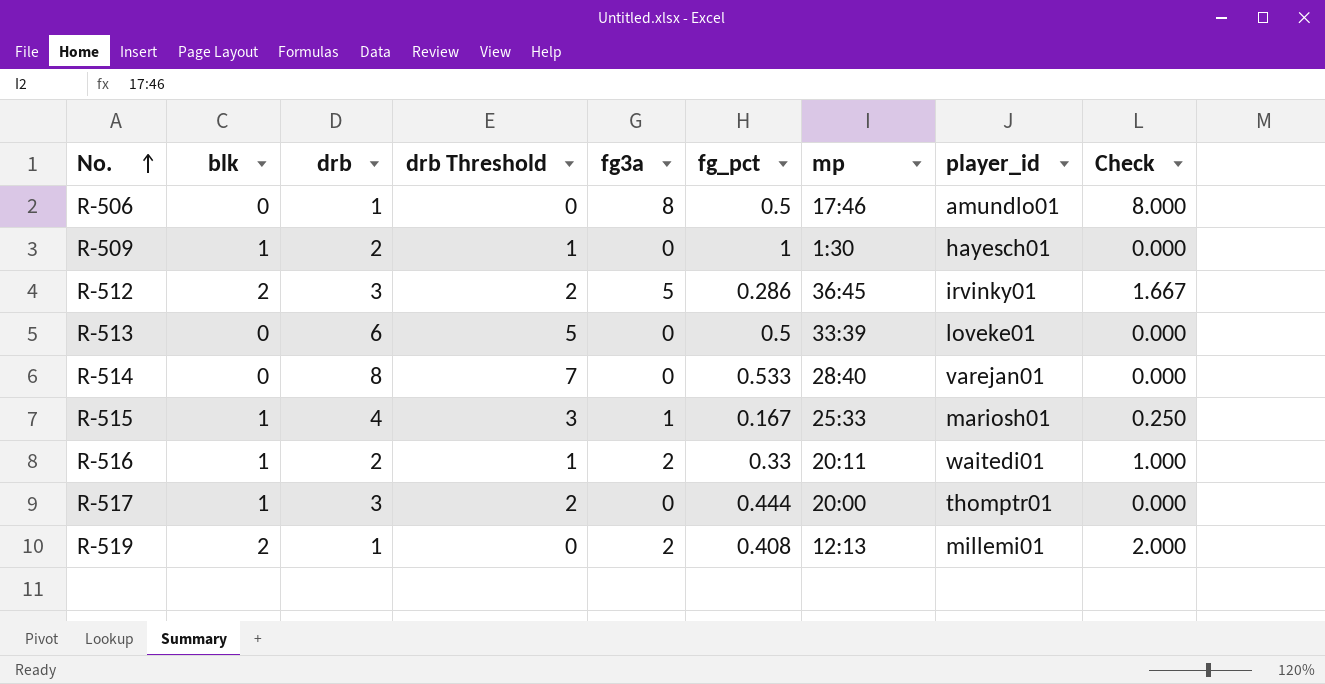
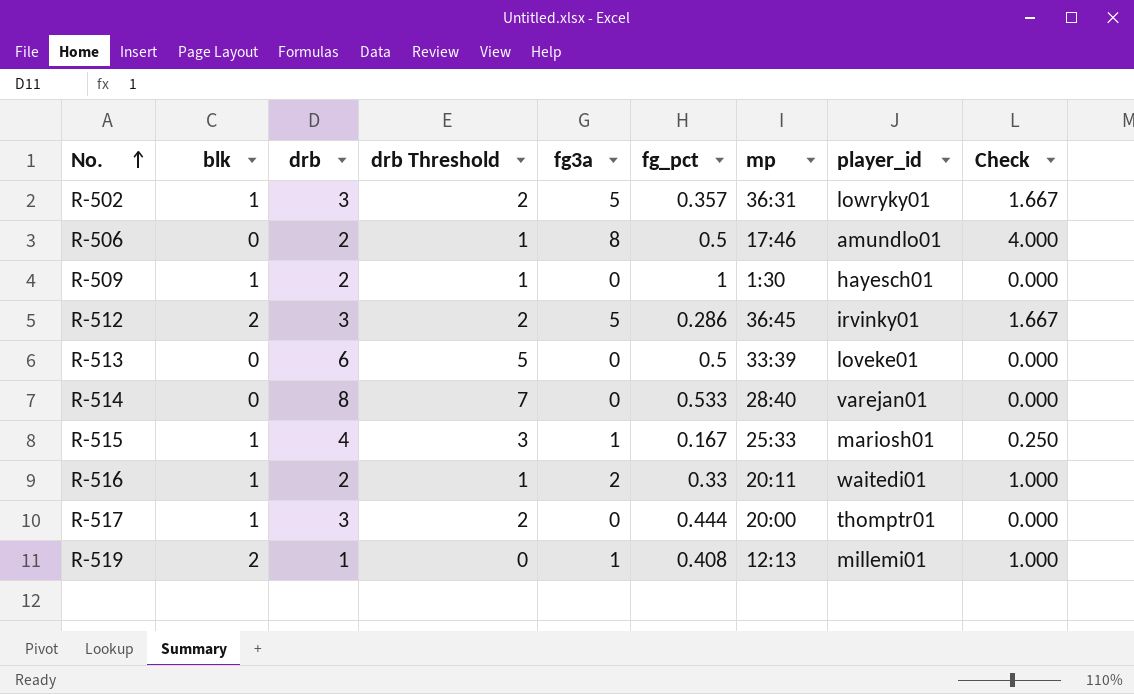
row R-502: none -> 1 | 3 | 2 | 5 | 0.357 | 36:31 | lowryky01 | 1.667
R-506 | drb: 1 -> 2
R-506 | drb Threshold: 0 -> 1
R-506 | Check: 8.000 -> 4.000
R-519 | fg3a: 2 -> 1
R-519 | Check: 2.000 -> 1.000

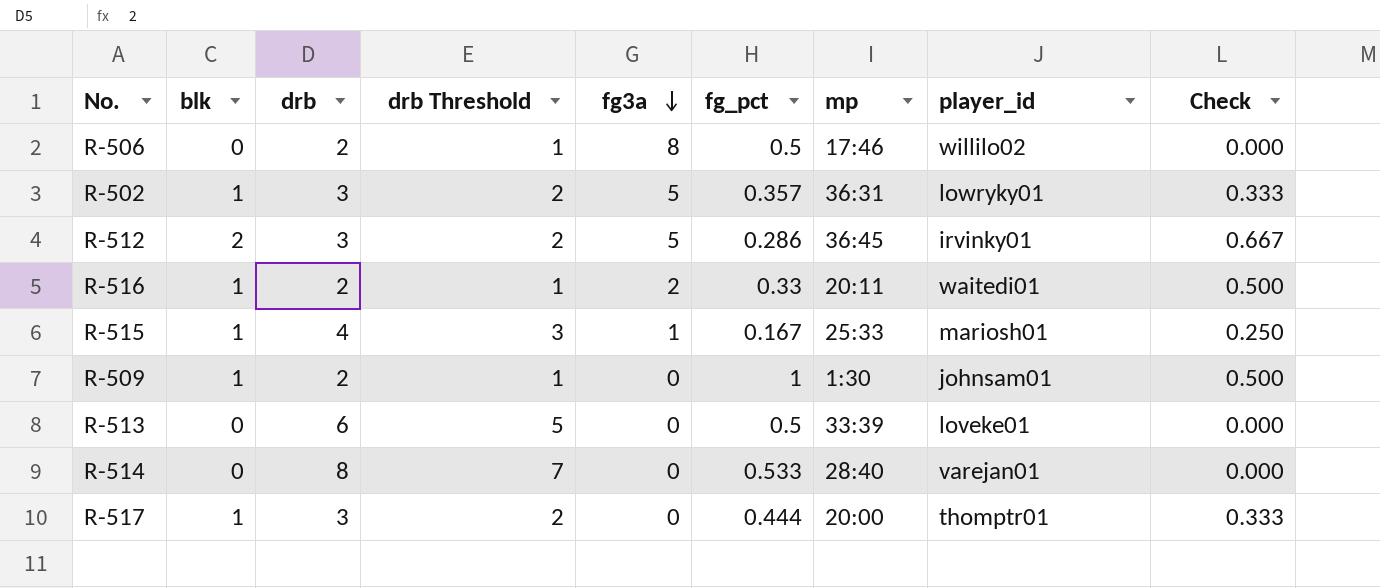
row order: No. ascending -> fg3a descending
column Check | formula: [fg3a] / [drb] -> [blk] / [drb]
row R-519: 2 | 1 | 0 | 1 | 0.408 | 12:13 | millemi01 | 1.000 -> none
R-506 | player_id: amundlo01 -> willilo02
R-509 | player_id: hayesch01 -> johnsam01

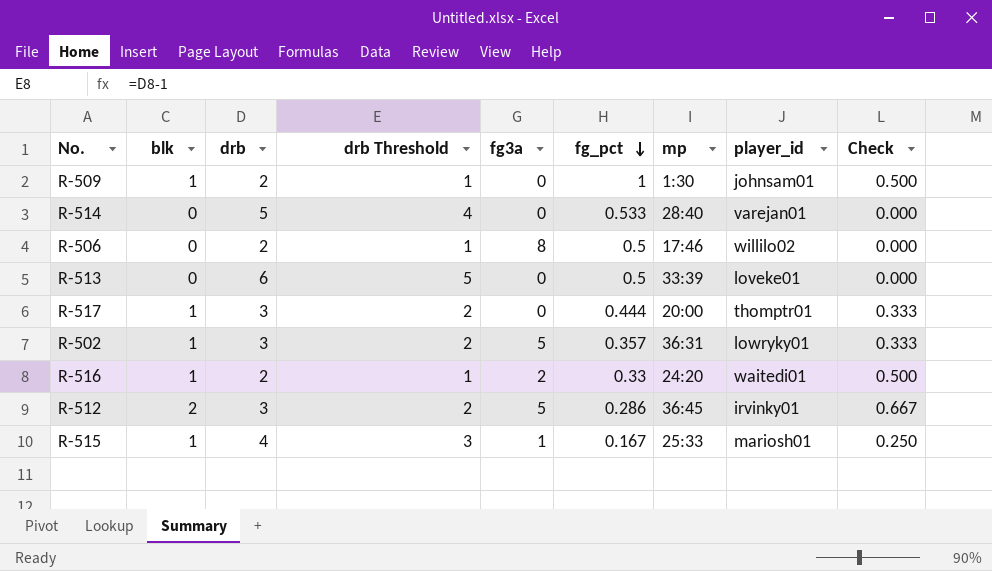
row order: fg3a descending -> fg_pct descending
R-514 | drb: 8 -> 5
R-514 | drb Threshold: 7 -> 4
R-516 | mp: 20:11 -> 24:20

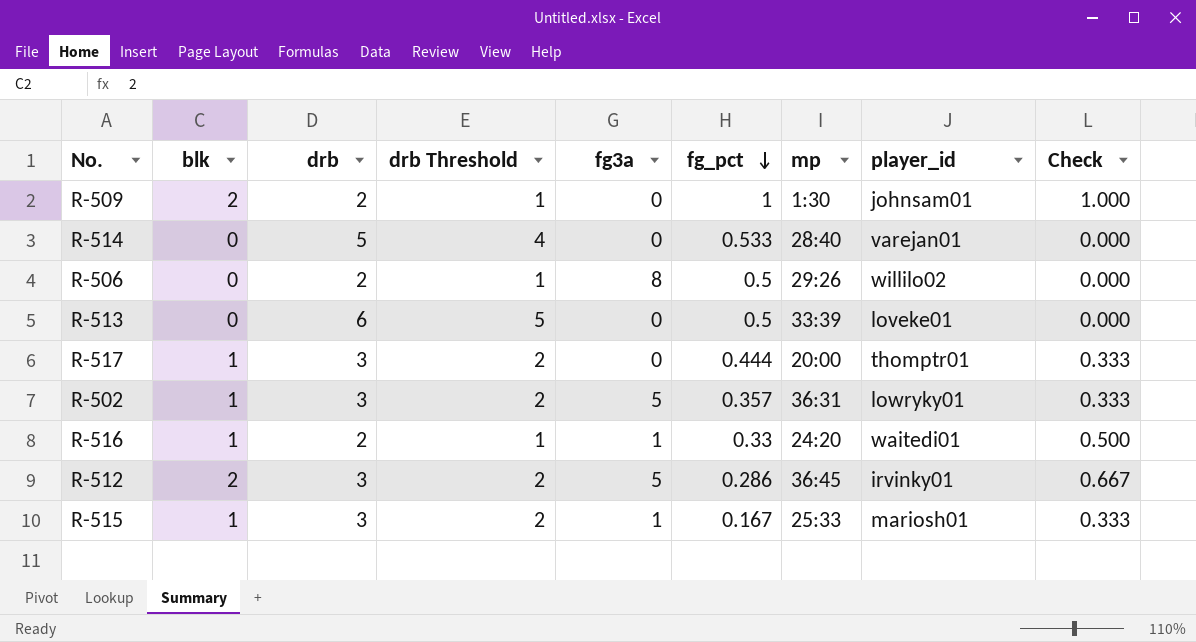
R-509 | blk: 1 -> 2
R-509 | Check: 0.500 -> 1.000
R-506 | mp: 17:46 -> 29:26
R-516 | fg3a: 2 -> 1
R-515 | drb: 4 -> 3
R-515 | drb Threshold: 3 -> 2
R-515 | Check: 0.250 -> 0.333

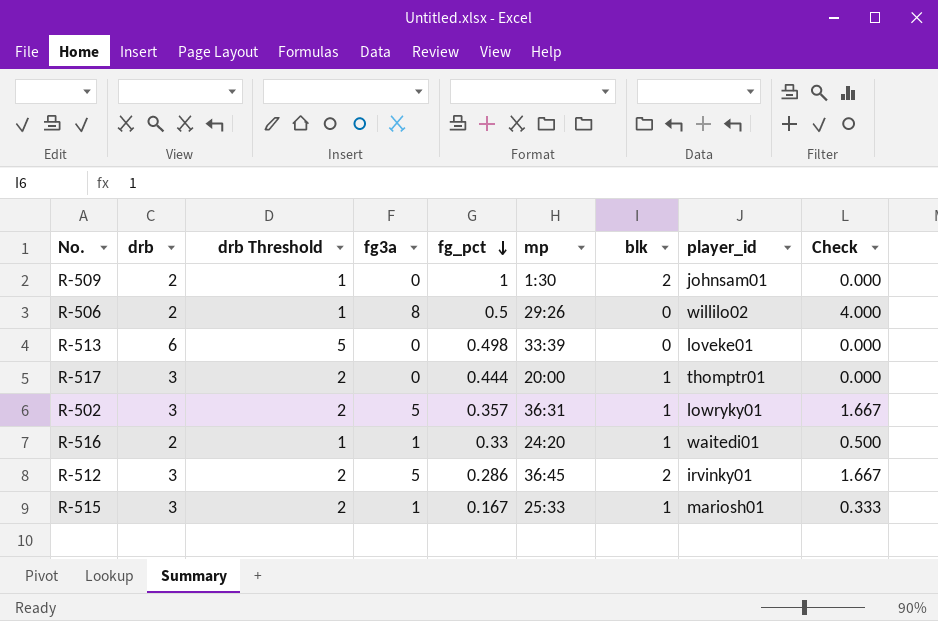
column blk | position: 2 -> 7
column Check | formula: [blk] / [drb] -> [fg3a] / [drb]
row R-514: 0 | 5 | 4 | 0 | 0.533 | 28:40 | varejan01 | 0.000 -> none
R-513 | fg_pct: 0.5 -> 0.498

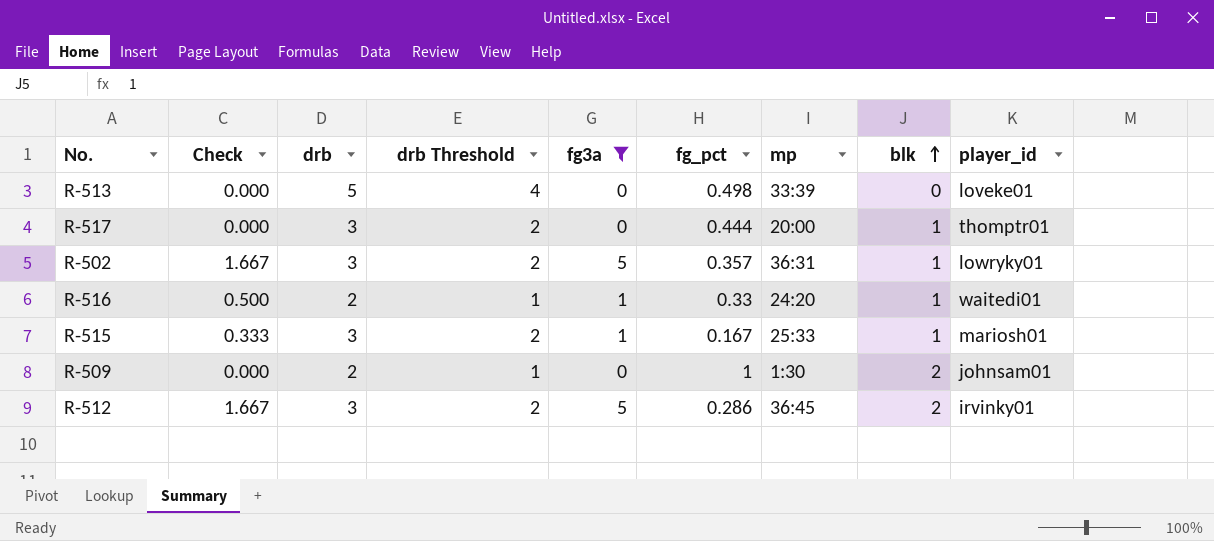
filter: none -> fg3a != 8
row order: fg_pct descending -> blk ascending
column Check | position: 9 -> 2
R-513 | drb: 6 -> 5
R-513 | drb Threshold: 5 -> 4

